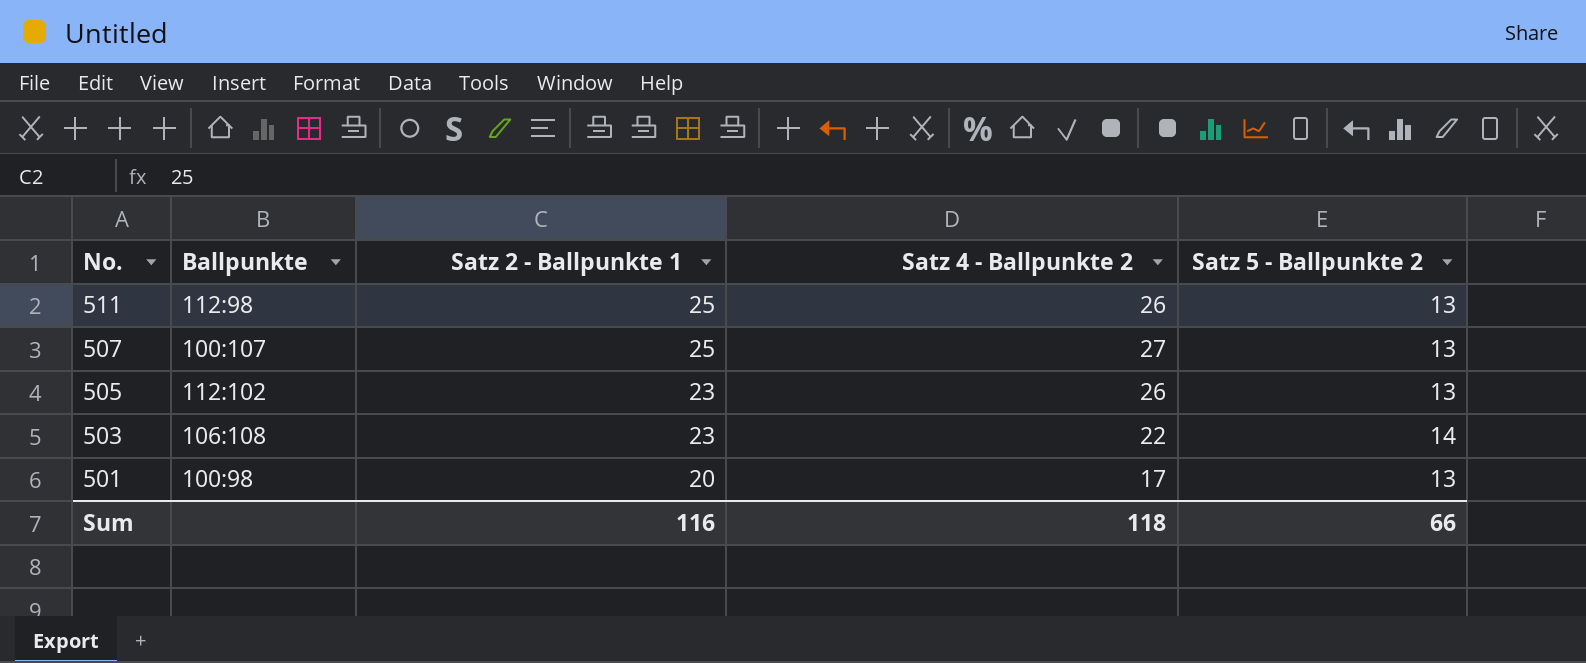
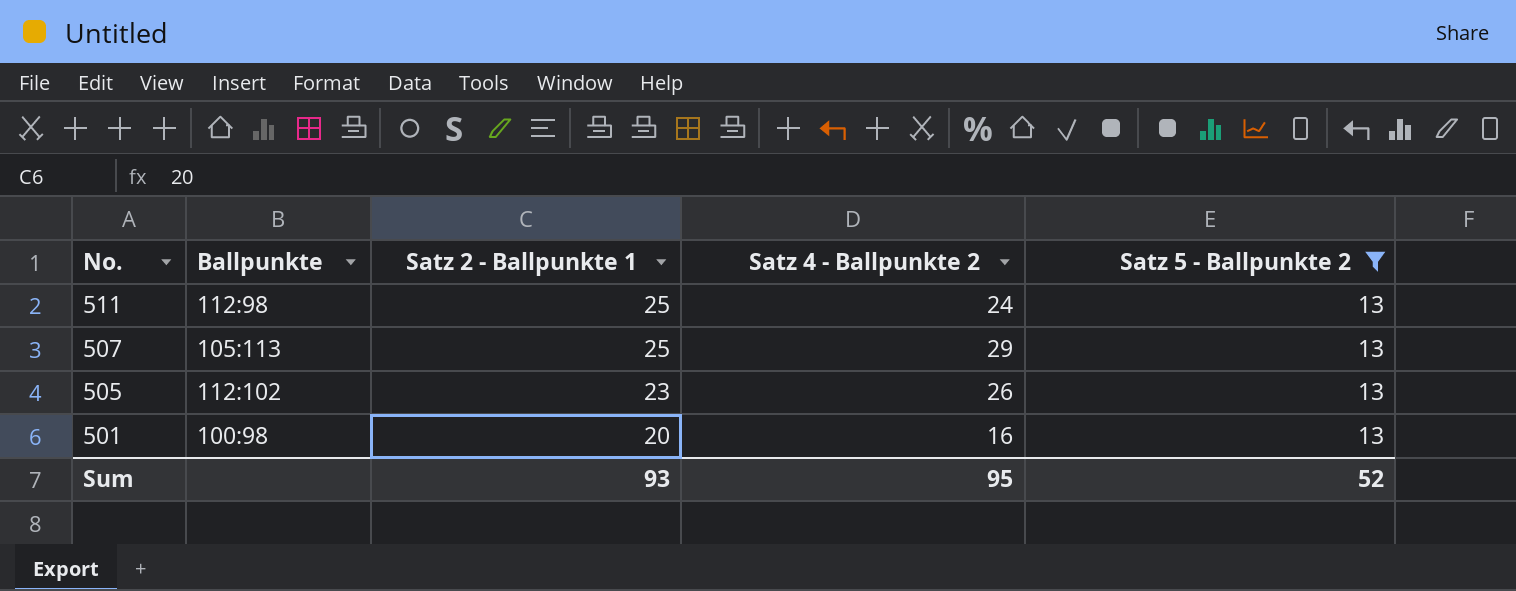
filter: none -> Satz 5 - Ballpunkte 2 = 13
511 | Satz 4 - Ballpunkte 2: 26 -> 24
507 | Ballpunkte: 100:107 -> 105:113
507 | Satz 4 - Ballpunkte 2: 27 -> 29
501 | Satz 4 - Ballpunkte 2: 17 -> 16
Sum | Satz 2 - Ballpunkte 1: 116 -> 93
Sum | Satz 4 - Ballpunkte 2: 118 -> 95
Sum | Satz 5 - Ballpunkte 2: 66 -> 52

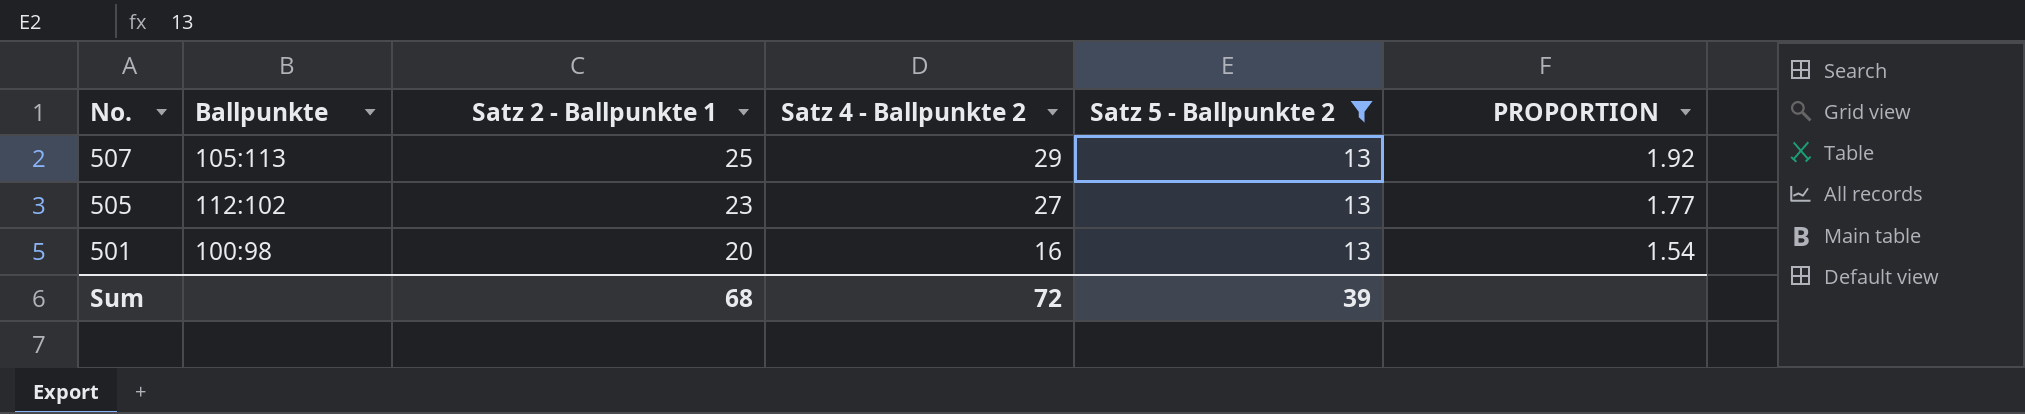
column PROPORTION | formula: none -> [Satz 2 - Ballpunkte 1] / [Satz 5 - Ballpunkte 2]
row 511: 112:98 | 25 | 24 | 13 -> none
505 | Satz 4 - Ballpunkte 2: 26 -> 27
Sum | Satz 2 - Ballpunkte 1: 93 -> 68
Sum | Satz 4 - Ballpunkte 2: 95 -> 72
Sum | Satz 5 - Ballpunkte 2: 52 -> 39

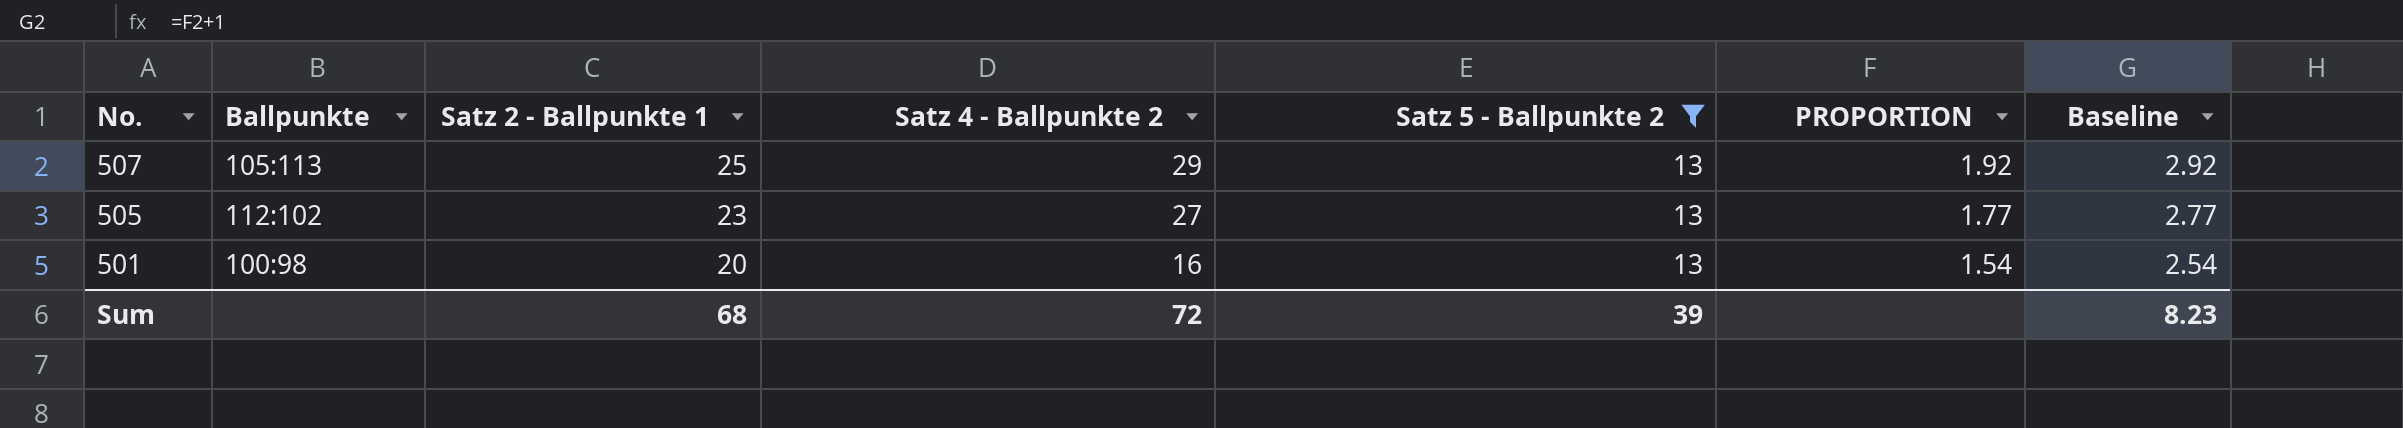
column Baseline | formula: none -> [PROPORTION] + 1

